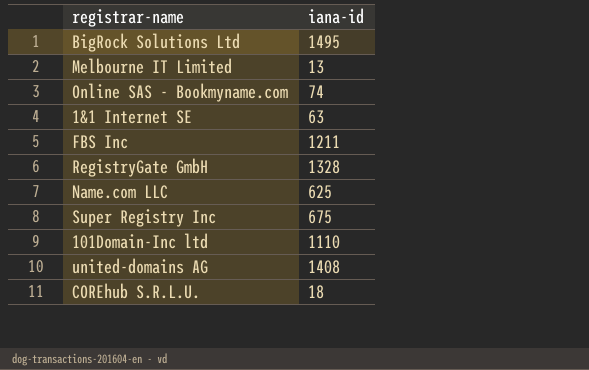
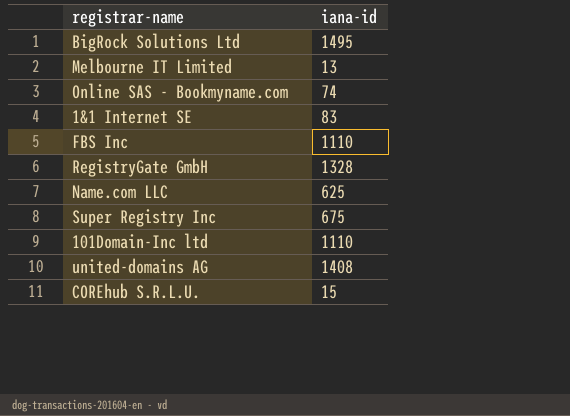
1&1 Internet SE | iana-id: 63 -> 83
FBS Inc | iana-id: 1211 -> 1110
COREhub S.R.L.U. | iana-id: 18 -> 15

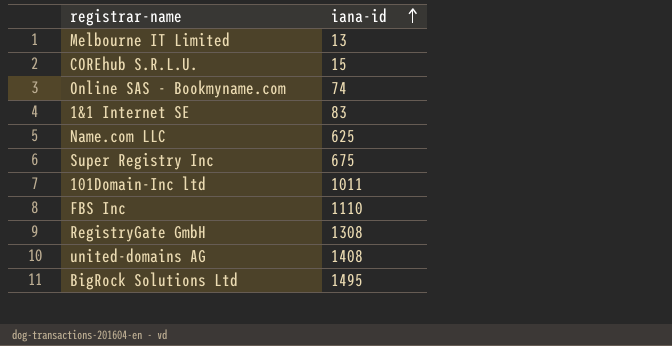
row order: none -> iana-id ascending
101Domain-Inc ltd | iana-id: 1110 -> 1011
RegistryGate GmbH | iana-id: 1328 -> 1308

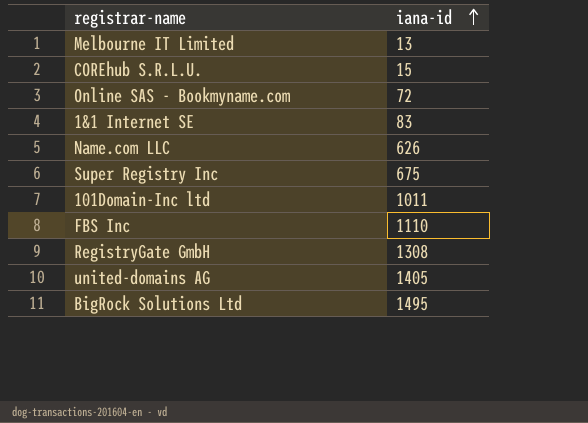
Online SAS - Bookmyname.com | iana-id: 74 -> 72
Name.com LLC | iana-id: 625 -> 626
united-domains AG | iana-id: 1408 -> 1405

